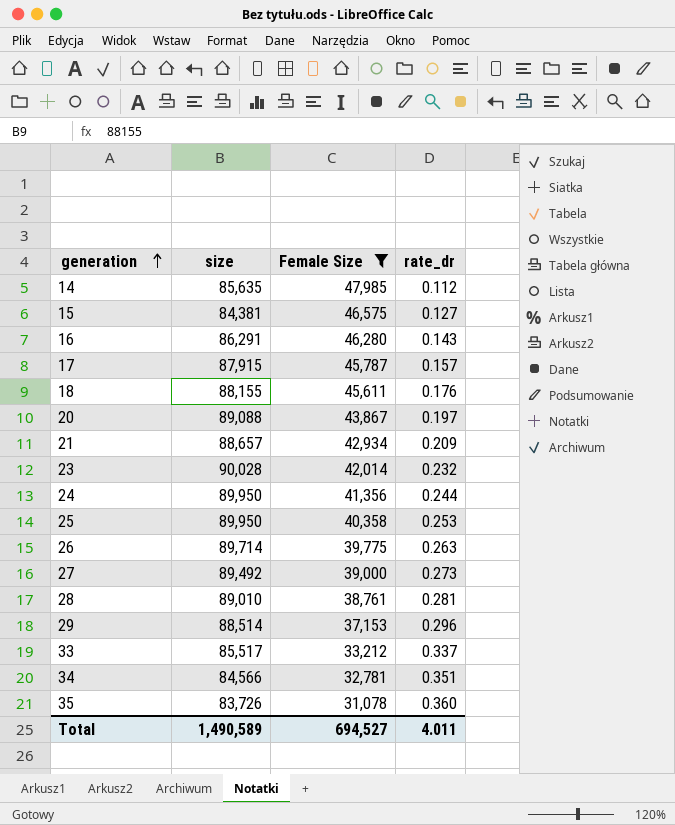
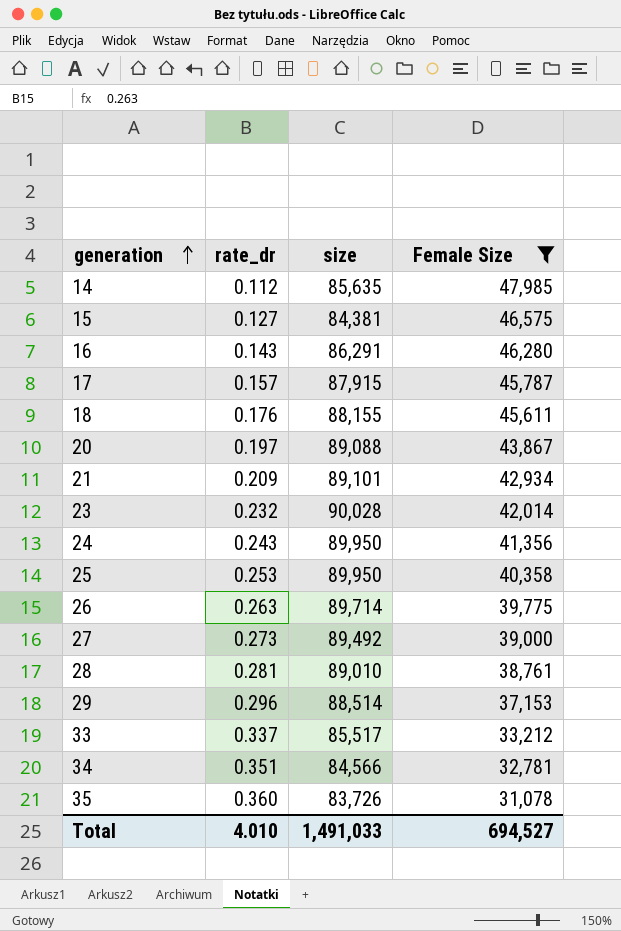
column rate_dr | position: 4 -> 2
21 | size: 88,657 -> 89,101
24 | rate_dr: 0.244 -> 0.243
Total | rate_dr: 4.011 -> 4.010
Total | size: 1,490,589 -> 1,491,033

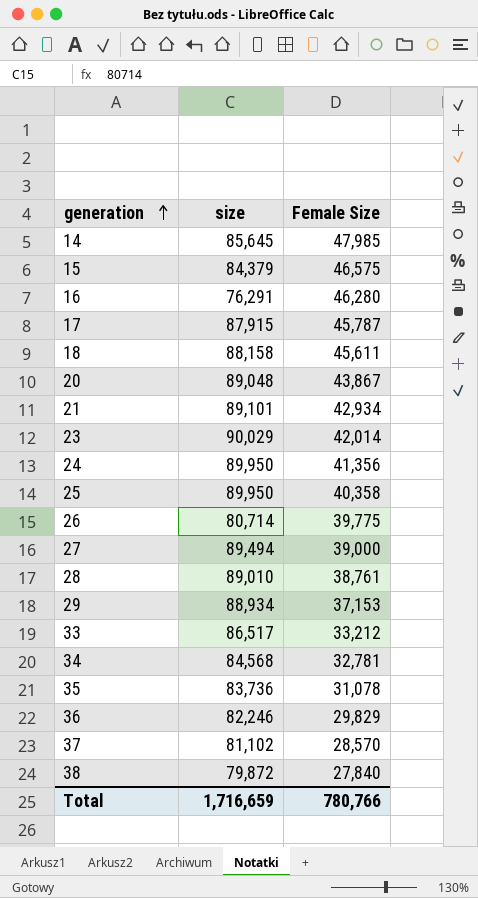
filter: Female Size >= 31,078 -> none
column rate_dr | position: 2 -> none
14 | size: 85,635 -> 85,645
15 | size: 84,381 -> 84,379
16 | size: 86,291 -> 76,291
18 | size: 88,155 -> 88,158
20 | size: 89,088 -> 89,048
23 | size: 90,028 -> 90,029
26 | size: 89,714 -> 80,714
27 | size: 89,492 -> 89,494
29 | size: 88,514 -> 88,934
33 | size: 85,517 -> 86,517
34 | size: 84,566 -> 84,568
35 | size: 83,726 -> 83,736
Total | size: 1,491,033 -> 1,716,659
Total | Female Size: 694,527 -> 780,766

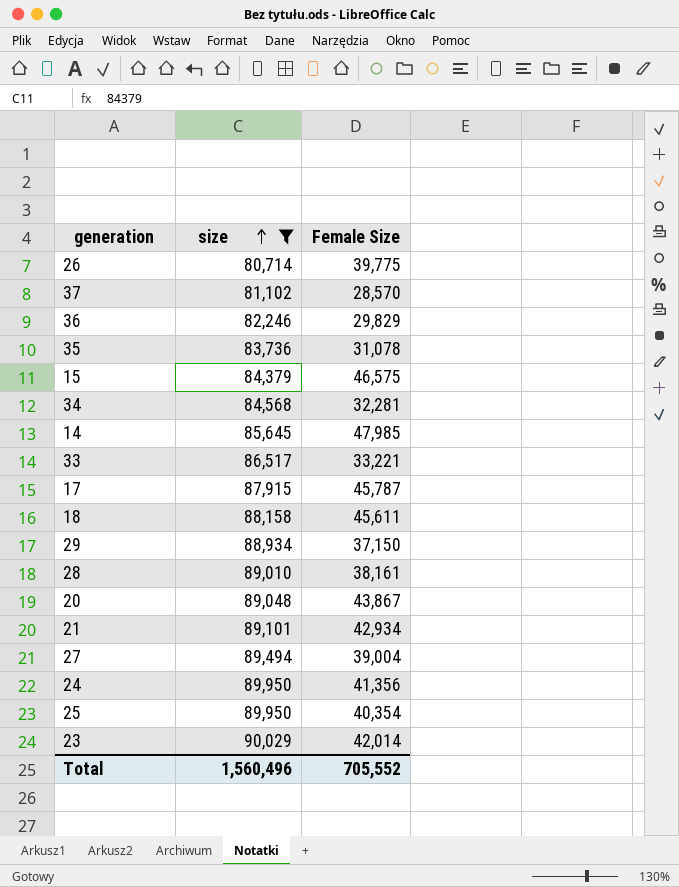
filter: none -> size >= 80,714
row order: generation ascending -> size ascending
34 | Female Size: 32,781 -> 32,281
33 | Female Size: 33,212 -> 33,221
29 | Female Size: 37,153 -> 37,150
28 | Female Size: 38,761 -> 38,161
27 | Female Size: 39,000 -> 39,004
25 | Female Size: 40,358 -> 40,354
Total | size: 1,716,659 -> 1,560,496
Total | Female Size: 780,766 -> 705,552

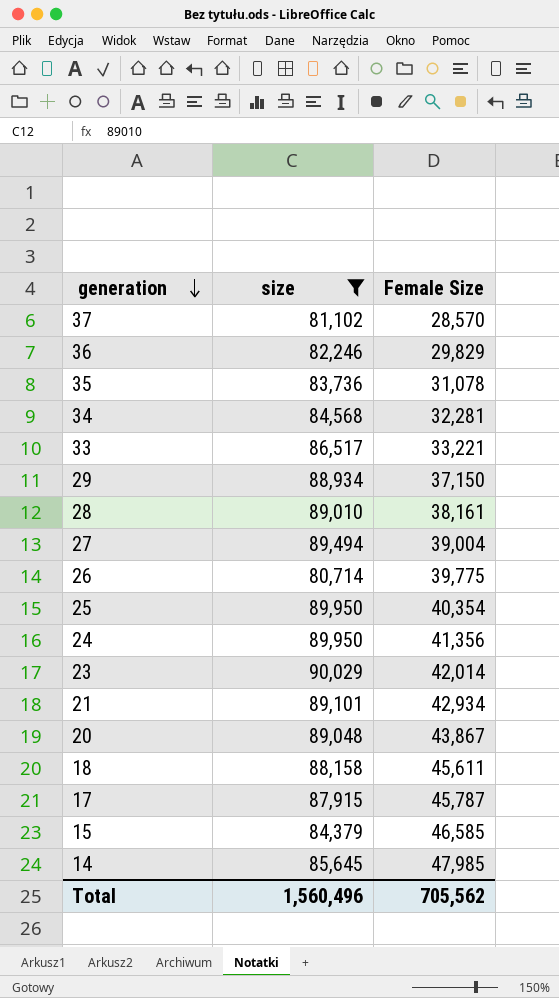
row order: size ascending -> generation descending
15 | Female Size: 46,575 -> 46,585
Total | Female Size: 705,552 -> 705,562

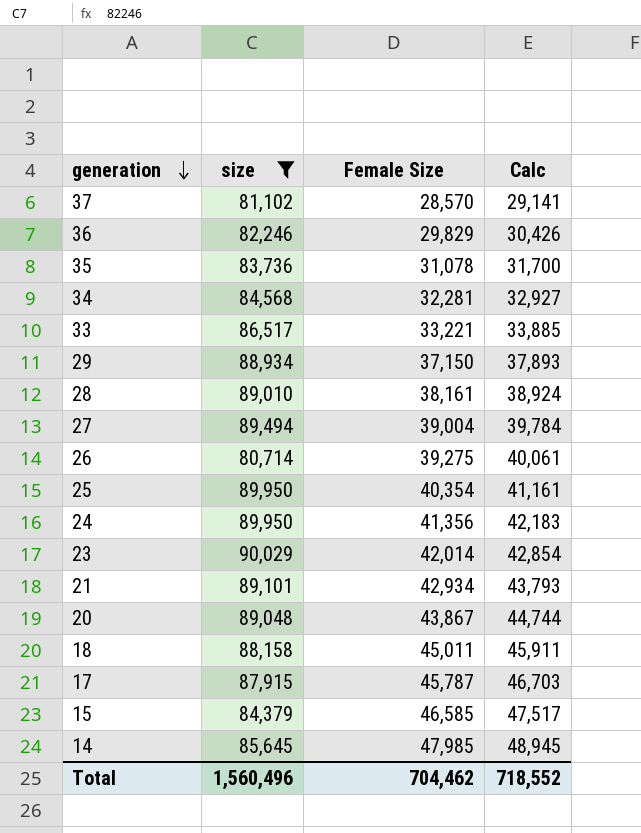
column Calc | formula: none -> [Female Size] * 1.02
26 | Female Size: 39,775 -> 39,275
18 | Female Size: 45,611 -> 45,011
Total | Female Size: 705,562 -> 704,462

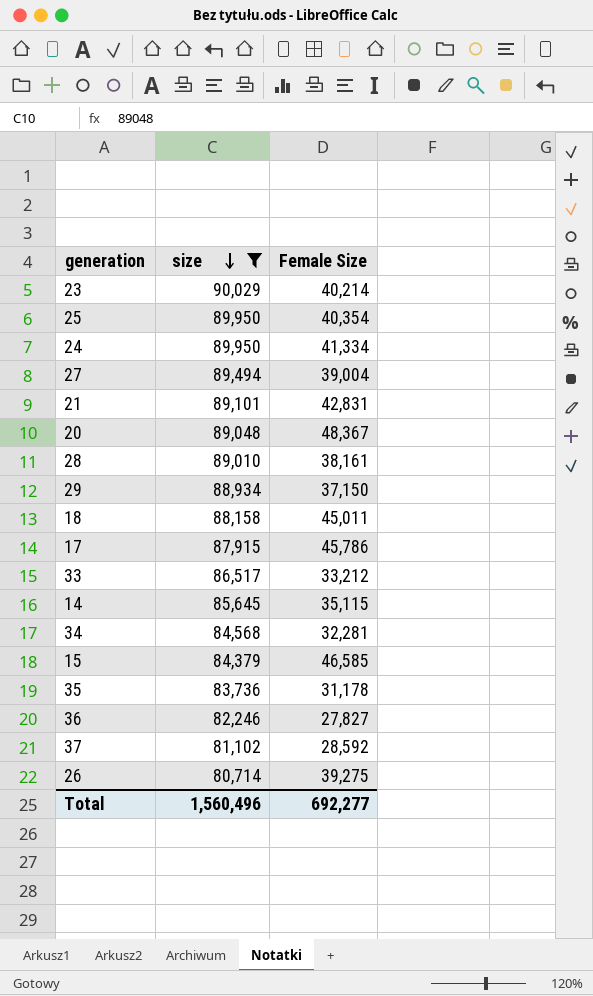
row order: generation descending -> size descending
column Calc | formula: [Female Size] * 1.02 -> none
23 | Female Size: 42,014 -> 40,214
24 | Female Size: 41,356 -> 41,334
21 | Female Size: 42,934 -> 42,831
20 | Female Size: 43,867 -> 48,367
17 | Female Size: 45,787 -> 45,786
33 | Female Size: 33,221 -> 33,212
14 | Female Size: 47,985 -> 35,115
35 | Female Size: 31,078 -> 31,178
36 | Female Size: 29,829 -> 27,827
37 | Female Size: 28,570 -> 28,592
Total | Female Size: 704,462 -> 692,277

